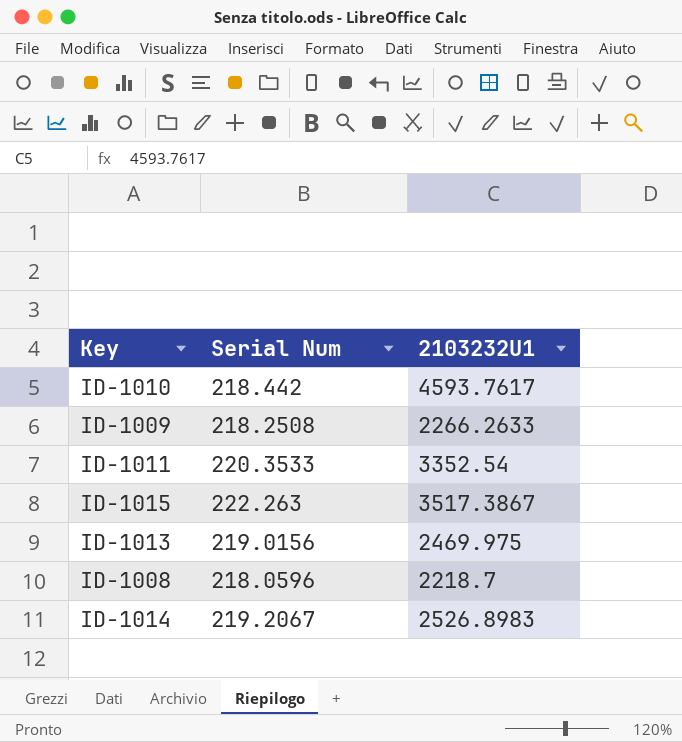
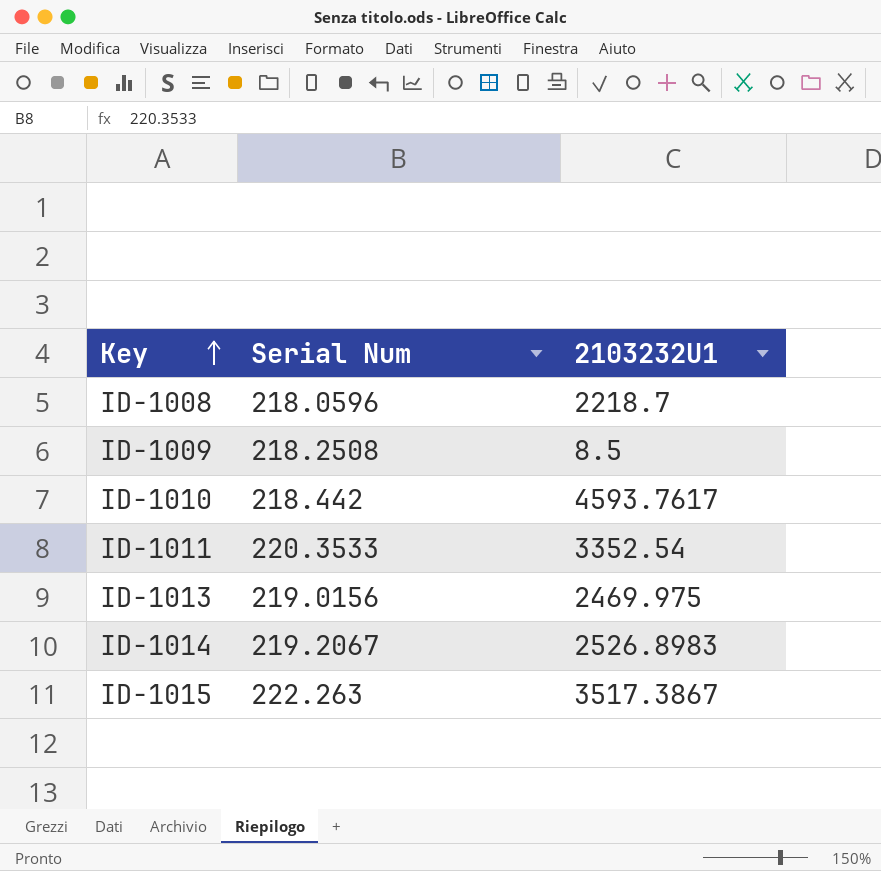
row order: none -> Key ascending
ID-1009 | 2103232U1: 2266.2633 -> 8.5

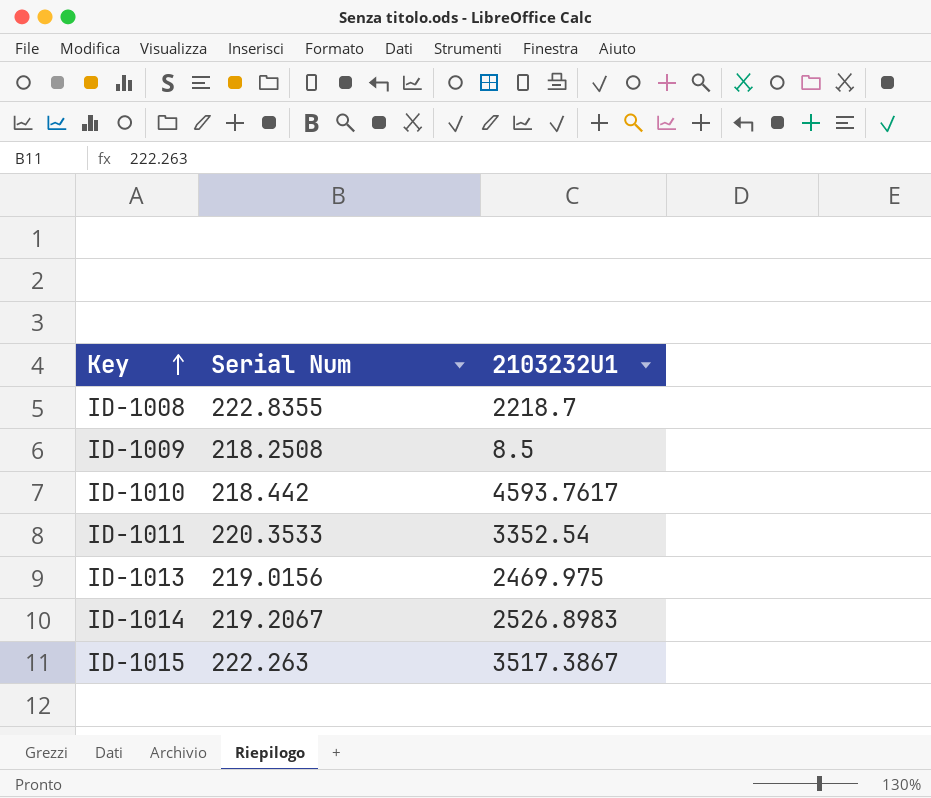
ID-1008 | Serial Num: 218.0596 -> 222.8355

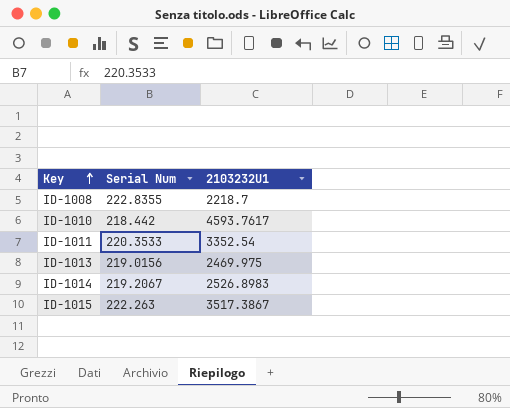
row ID-1009: 218.2508 | 8.5 -> none

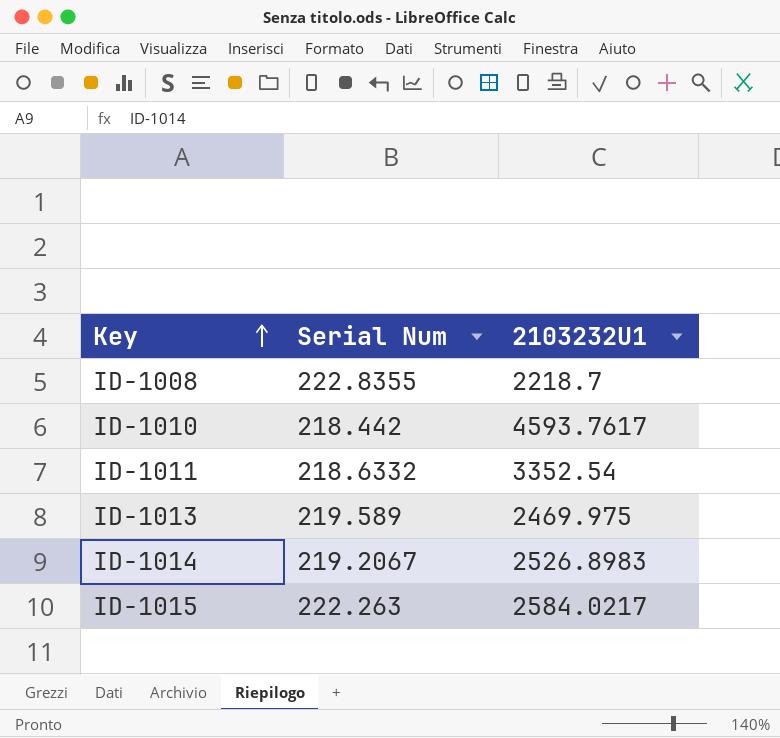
ID-1011 | Serial Num: 220.3533 -> 218.6332
ID-1013 | Serial Num: 219.0156 -> 219.589
ID-1015 | 2103232U1: 3517.3867 -> 2584.0217

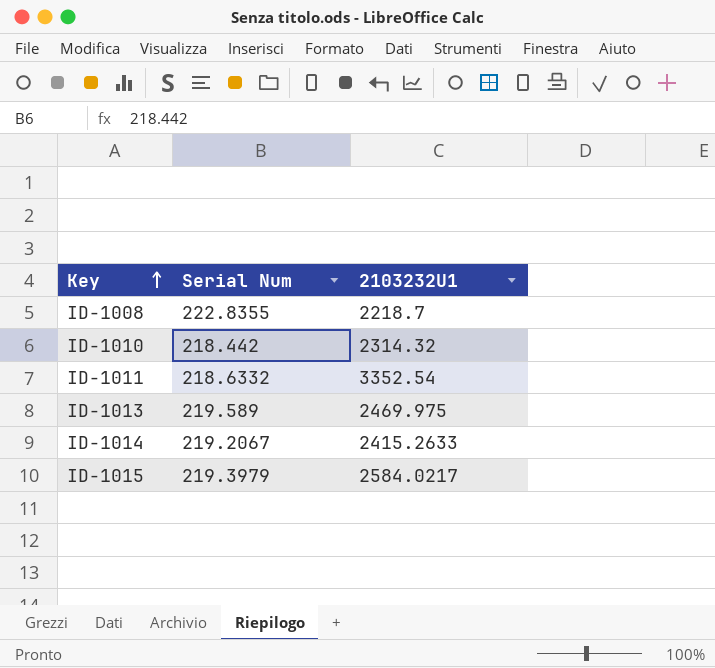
ID-1010 | 2103232U1: 4593.7617 -> 2314.32
ID-1014 | 2103232U1: 2526.8983 -> 2415.2633
ID-1015 | Serial Num: 222.263 -> 219.3979

